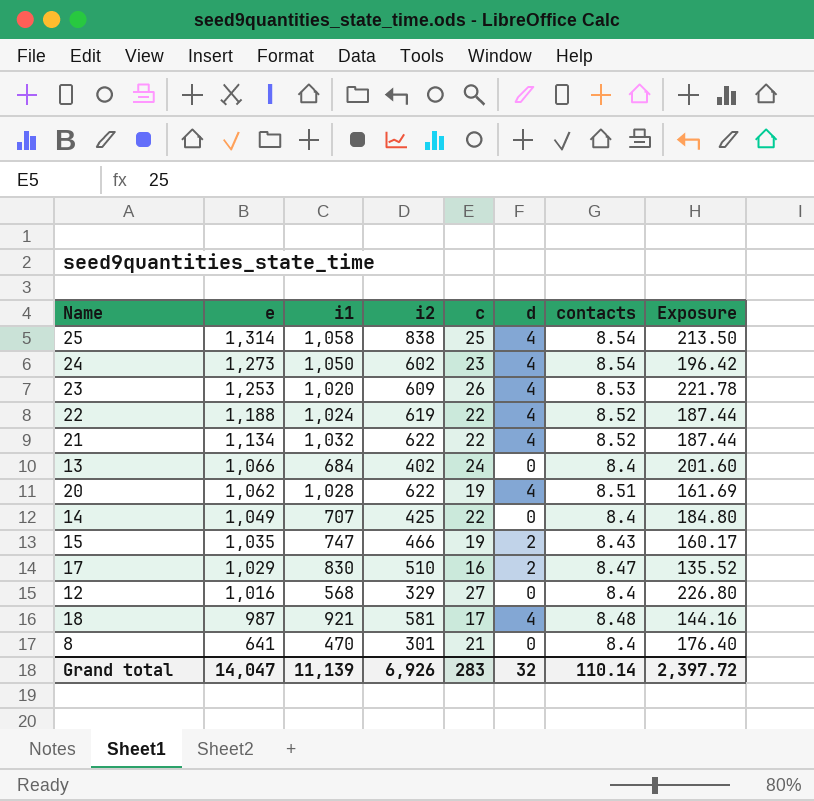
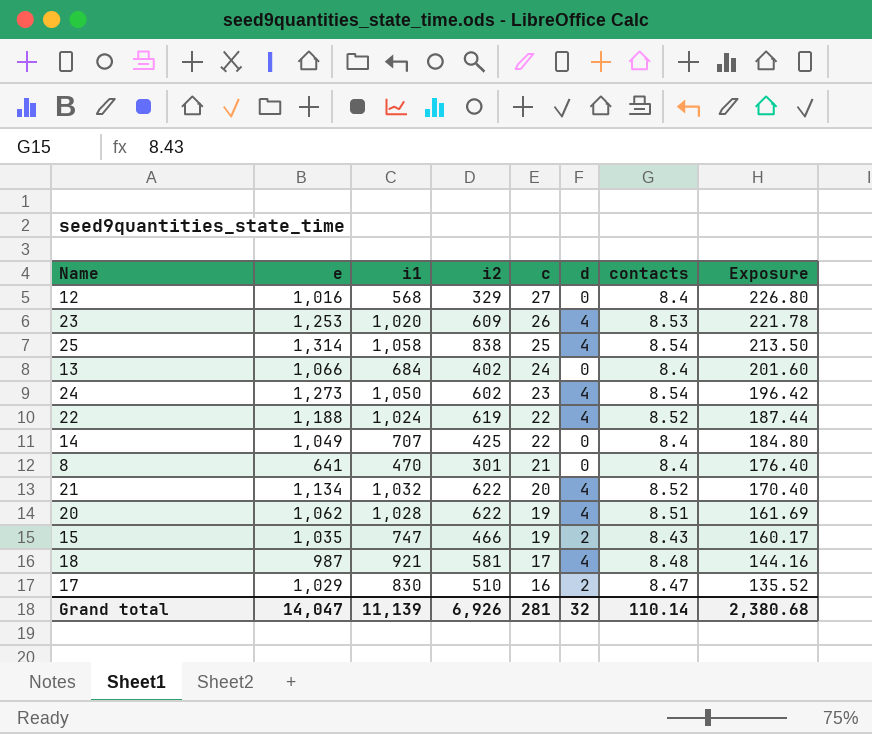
row order: e descending -> c descending
21 | c: 22 -> 20
21 | Exposure: 187.44 -> 170.40
Grand total | c: 283 -> 281
Grand total | Exposure: 2,397.72 -> 2,380.68

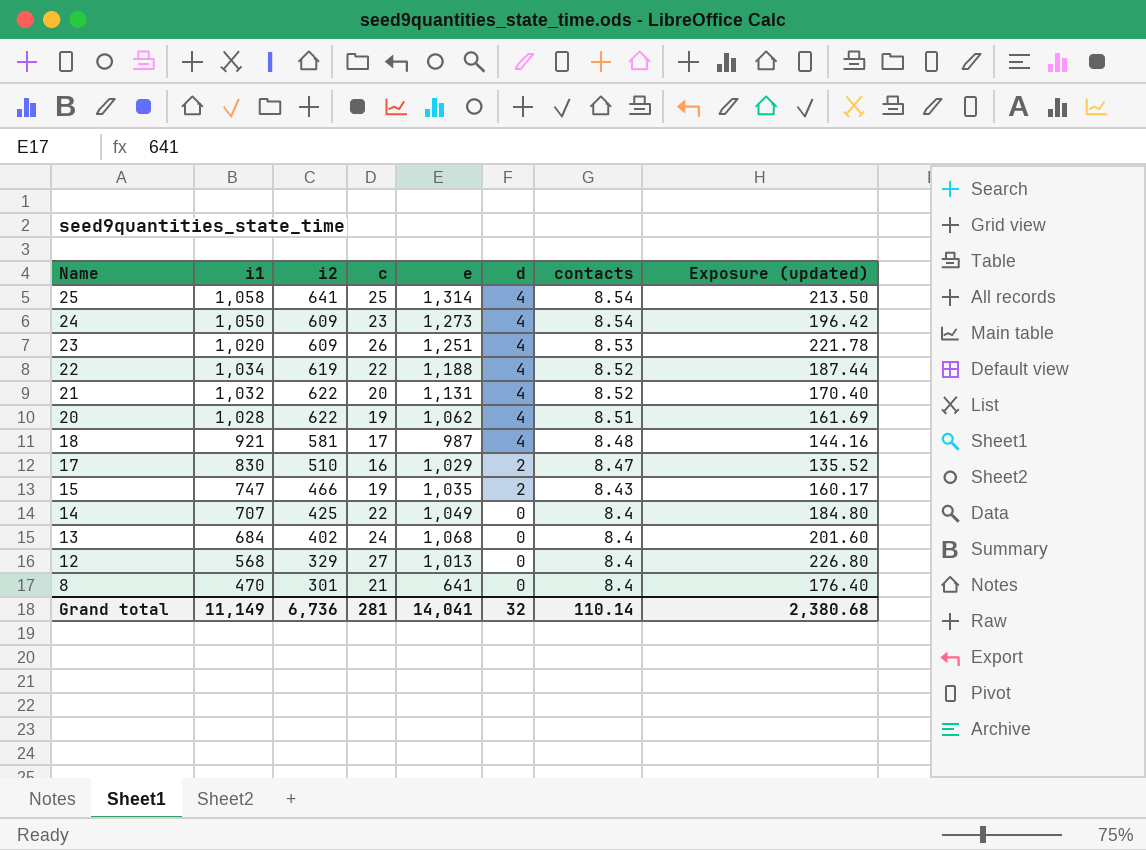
row order: c descending -> Name descending
column e | position: 2 -> 5
column name: Exposure -> Exposure (updated)
25 | i2: 838 -> 641
24 | i2: 602 -> 609
23 | e: 1,253 -> 1,251
22 | i1: 1,024 -> 1,034
21 | e: 1,134 -> 1,131
13 | e: 1,066 -> 1,068
12 | e: 1,016 -> 1,013
Grand total | i1: 11,139 -> 11,149
Grand total | i2: 6,926 -> 6,736
Grand total | e: 14,047 -> 14,041

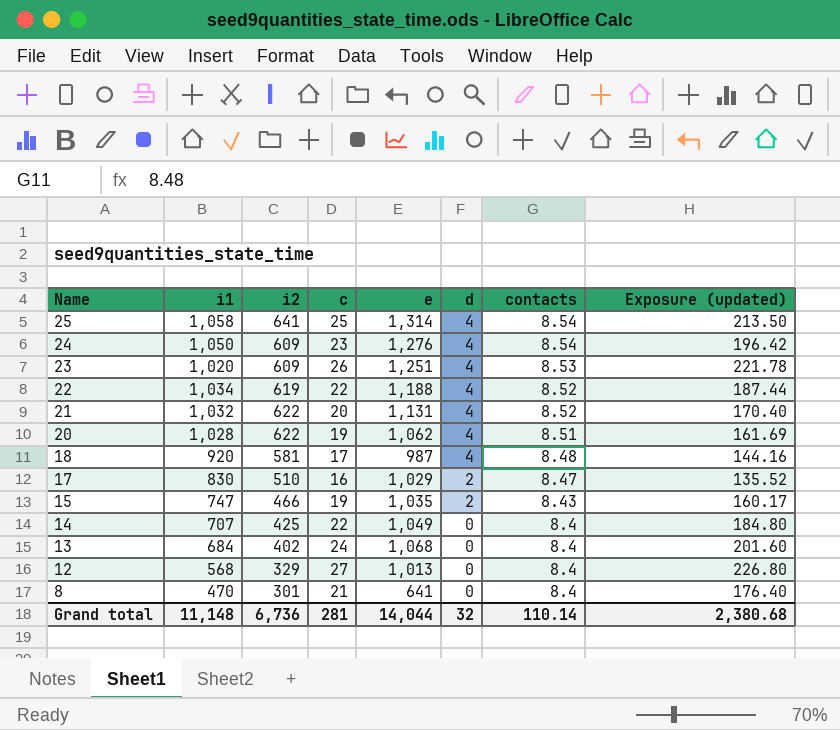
24 | e: 1,273 -> 1,276
18 | i1: 921 -> 920
Grand total | i1: 11,149 -> 11,148
Grand total | e: 14,041 -> 14,044

